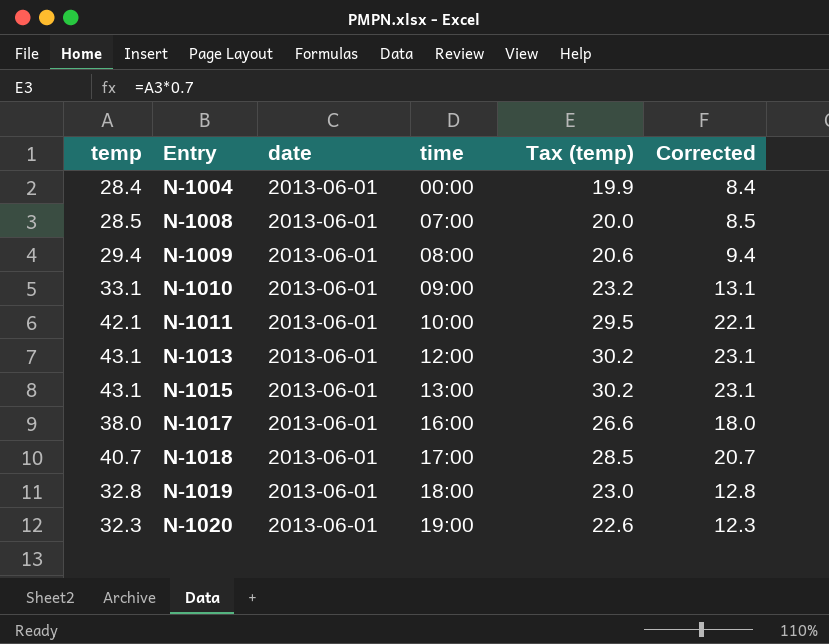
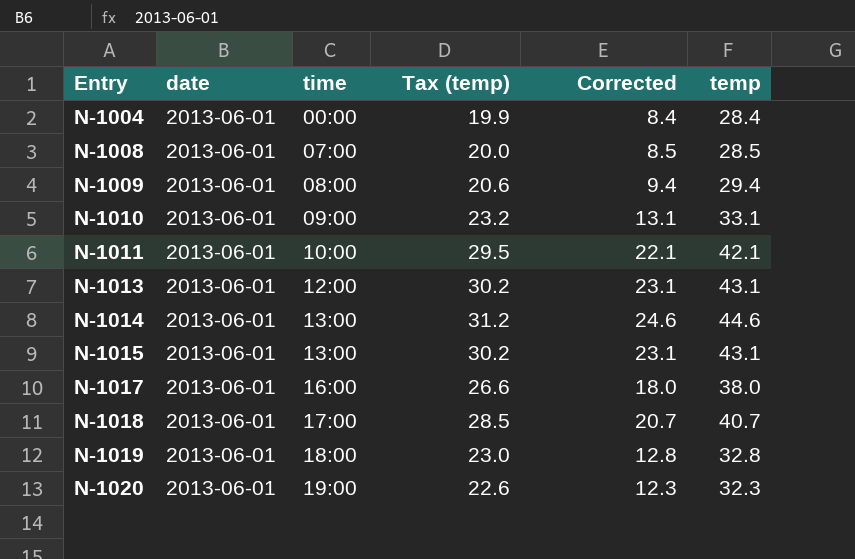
column temp | position: 1 -> 6
row N-1014: none -> 2013-06-01 | 13:00 | 31.2 | 24.6 | 44.6

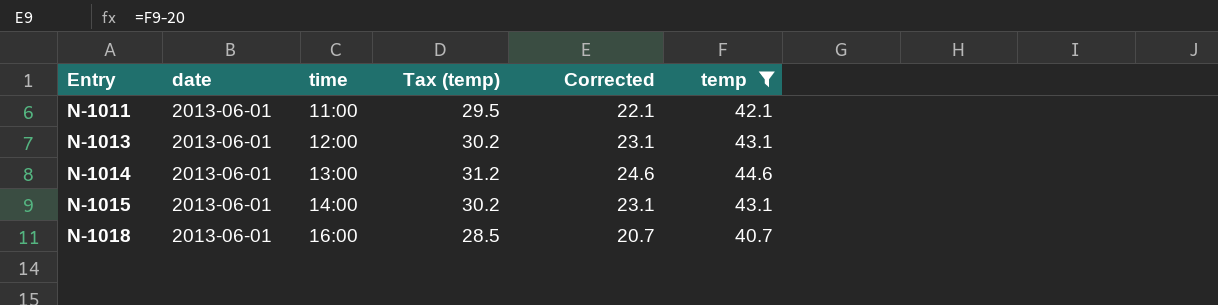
filter: none -> temp >= 40.7
N-1011 | time: 10:00 -> 11:00
N-1015 | time: 13:00 -> 14:00
N-1018 | time: 17:00 -> 16:00

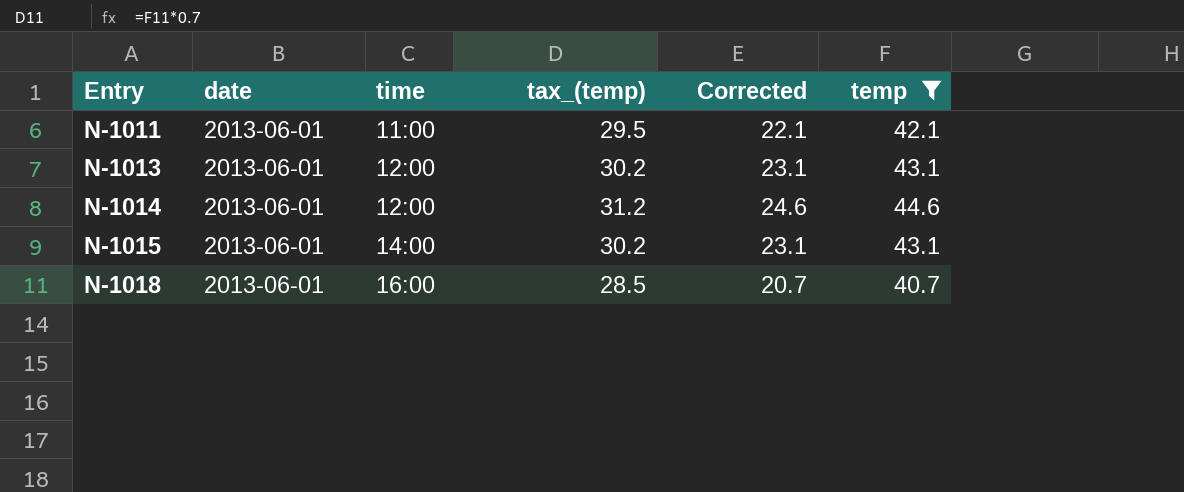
column name: Tax (temp) -> tax_(temp)
N-1014 | time: 13:00 -> 12:00

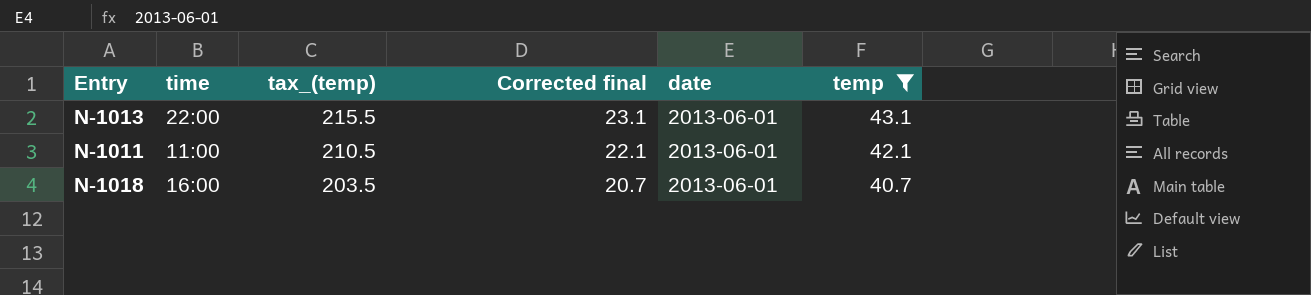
row order: Entry ascending -> tax_(temp) descending
column tax_(temp) | formula: [temp] * 0.7 -> [temp] * 5
column name: Corrected -> Corrected final
column date | position: 2 -> 5
row N-1014: 2013-06-01 | 12:00 | 31.2 | 24.6 | 44.6 -> none
row N-1015: 2013-06-01 | 14:00 | 30.2 | 23.1 | 43.1 -> none
N-1013 | time: 12:00 -> 22:00

